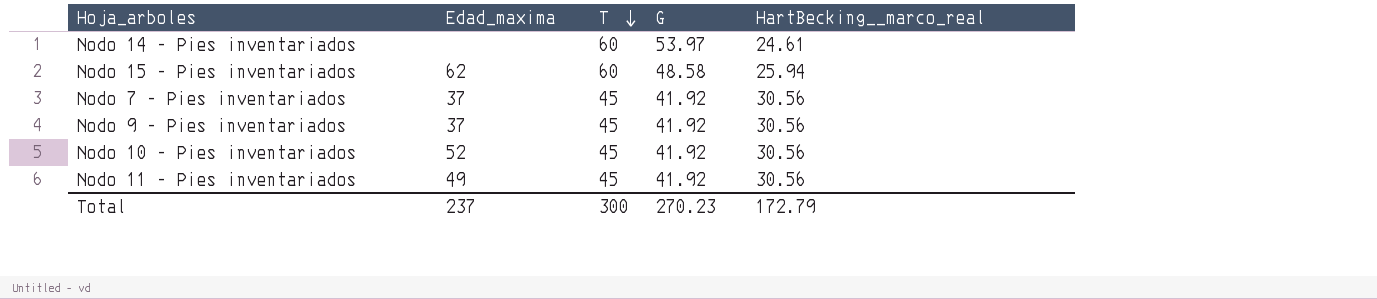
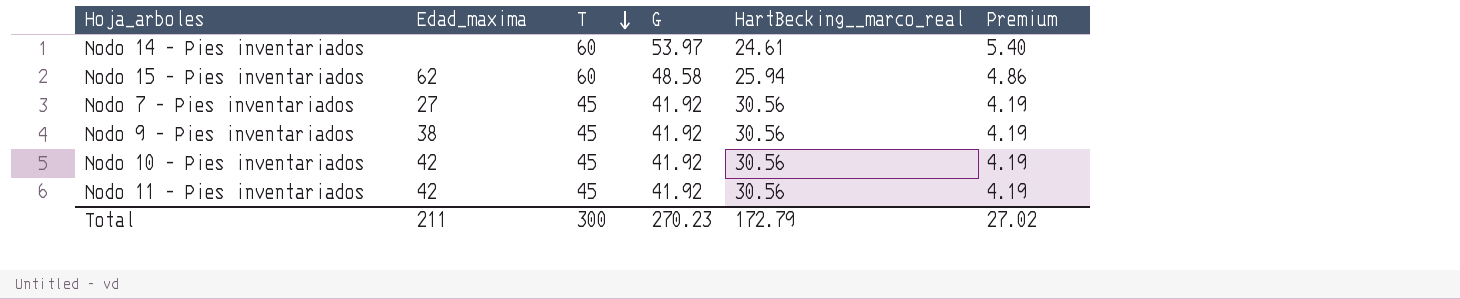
column Premium | formula: none -> [G] * 0.1
Nodo 7 - Pies inventariados | Edad_maxima: 37 -> 27
Nodo 9 - Pies inventariados | Edad_maxima: 37 -> 38
Nodo 10 - Pies inventariados | Edad_maxima: 52 -> 42
Nodo 11 - Pies inventariados | Edad_maxima: 49 -> 42
Total | Edad_maxima: 237 -> 211

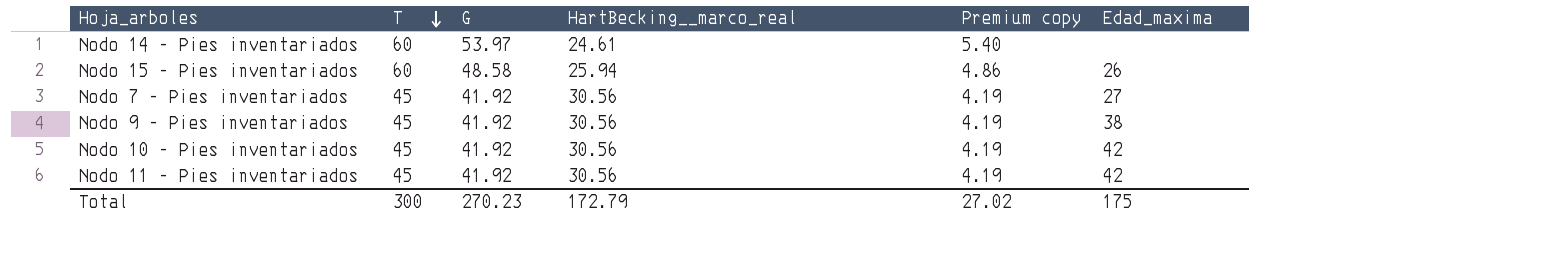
column name: Premium -> Premium copy
column Edad_maxima | position: 2 -> 6
Nodo 15 - Pies inventariados | Edad_maxima: 62 -> 26
Total | Edad_maxima: 211 -> 175

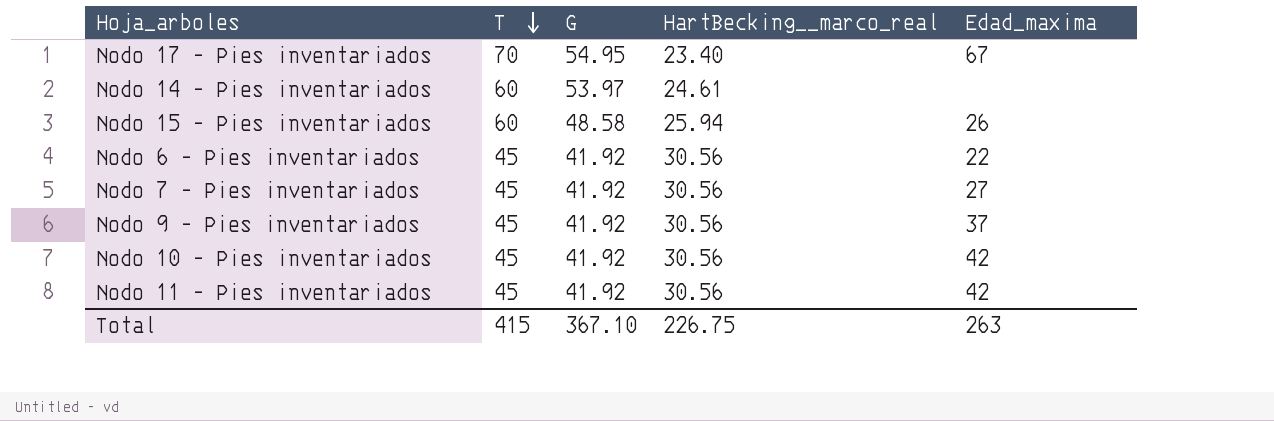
column Premium copy | formula: [G] * 0.1 -> none
row Nodo 17 - Pies inventariados: none -> 70 | 54.95 | 23.40 | 67
row Nodo 6 - Pies inventariados: none -> 45 | 41.92 | 30.56 | 22
Nodo 9 - Pies inventariados | Edad_maxima: 38 -> 37
Total | T: 300 -> 415
Total | G: 270.23 -> 367.10
Total | HartBecking__marco_real: 172.79 -> 226.75
Total | Edad_maxima: 175 -> 263

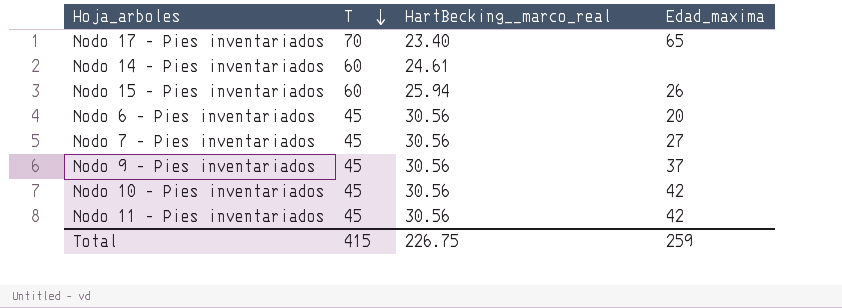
column G | position: 3 -> none
Nodo 17 - Pies inventariados | Edad_maxima: 67 -> 65
Nodo 6 - Pies inventariados | Edad_maxima: 22 -> 20
Total | Edad_maxima: 263 -> 259

